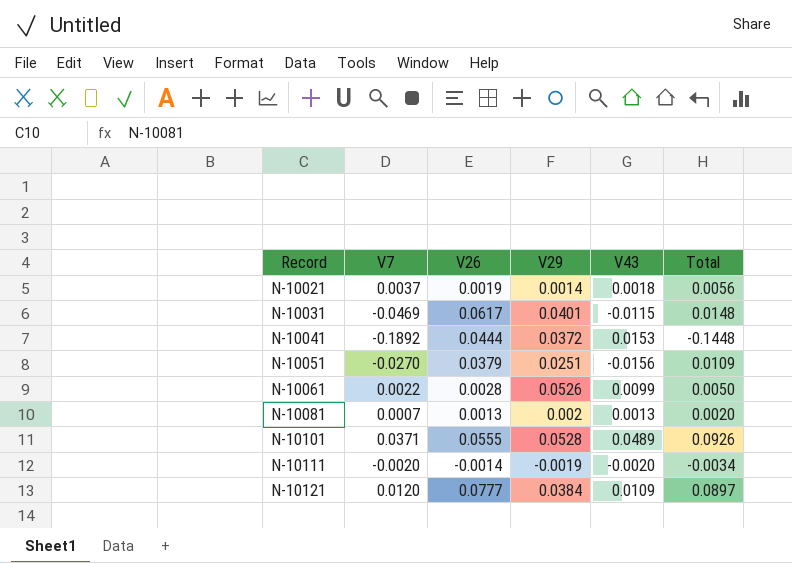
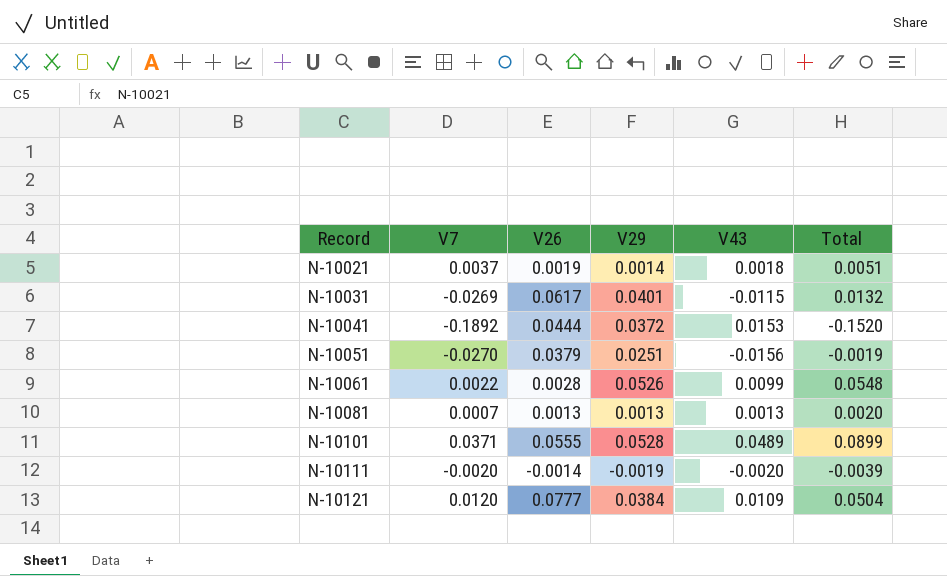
column Total | formula: [V7] + [V26] -> [V7] + [V29]
N-10031 | V7: -0.0469 -> -0.0269
N-10081 | V29: 0.002 -> 0.0013

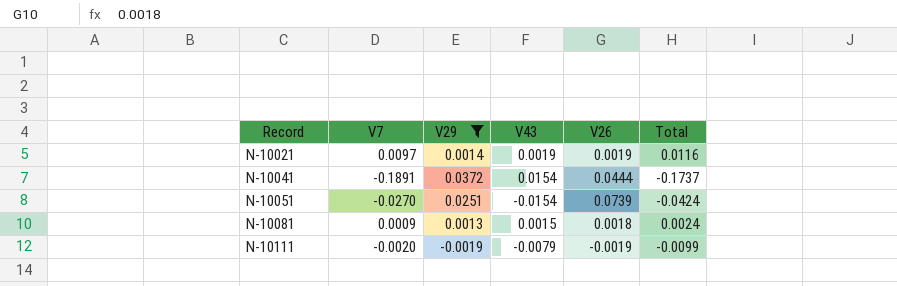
filter: none -> V29 <= 0.0372
column V26 | position: 3 -> 5
column Total | formula: [V7] + [V29] -> [V7] + [V43]
N-10021 | V7: 0.0037 -> 0.0097
N-10021 | V43: 0.0018 -> 0.0019
N-10041 | V7: -0.1892 -> -0.1891
N-10041 | V43: 0.0153 -> 0.0154
N-10051 | V43: -0.0156 -> -0.0154
N-10051 | V26: 0.0379 -> 0.0739
N-10081 | V7: 0.0007 -> 0.0009
N-10081 | V43: 0.0013 -> 0.0015
N-10081 | V26: 0.0013 -> 0.0018
N-10111 | V43: -0.0020 -> -0.0079
N-10111 | V26: -0.0014 -> -0.0019

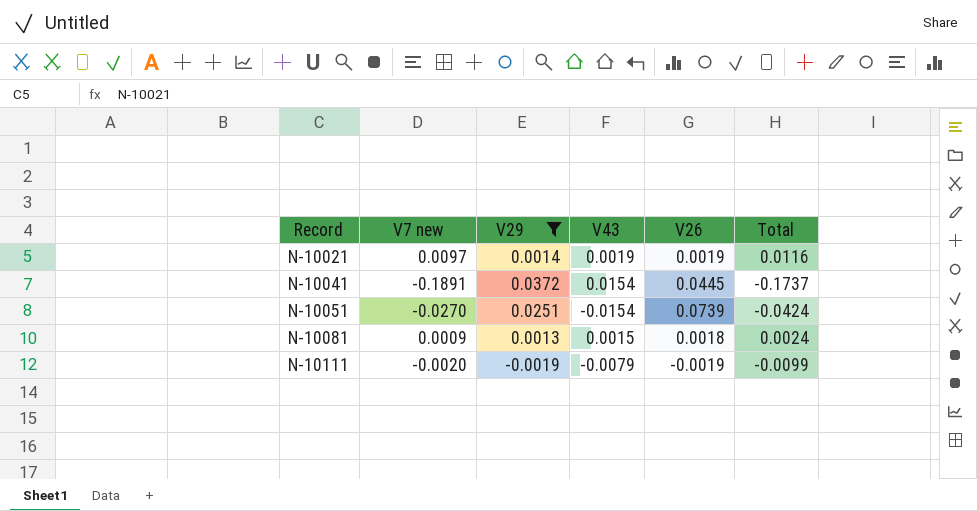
column name: V7 -> V7 new
N-10041 | V26: 0.0444 -> 0.0445

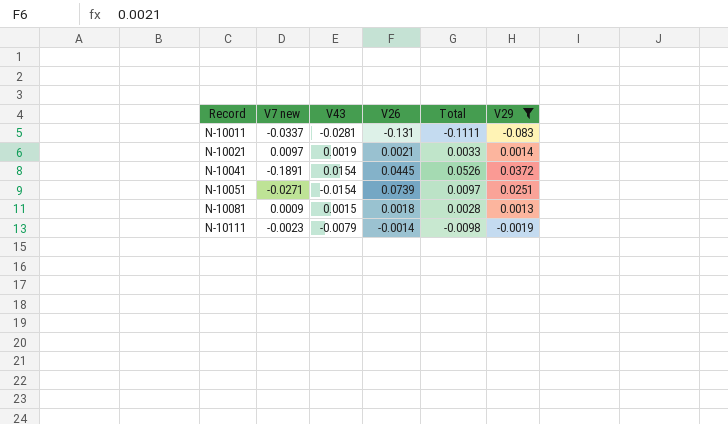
column Total | formula: [V7 new] + [V43] -> [V43] + [V29]
column V29 | position: 3 -> 6
row N-10011: none -> -0.0337 | -0.0281 | -0.131 | -0.1111 | -0.083
N-10021 | V26: 0.0019 -> 0.0021
N-10051 | V7 new: -0.0270 -> -0.0271
N-10111 | V7 new: -0.0020 -> -0.0023
N-10111 | V26: -0.0019 -> -0.0014

